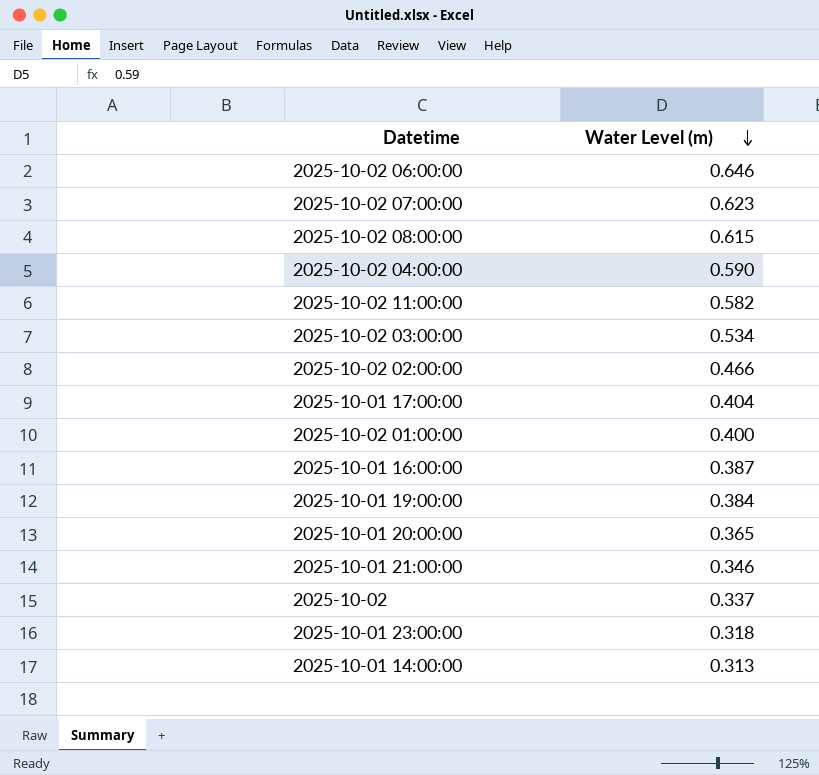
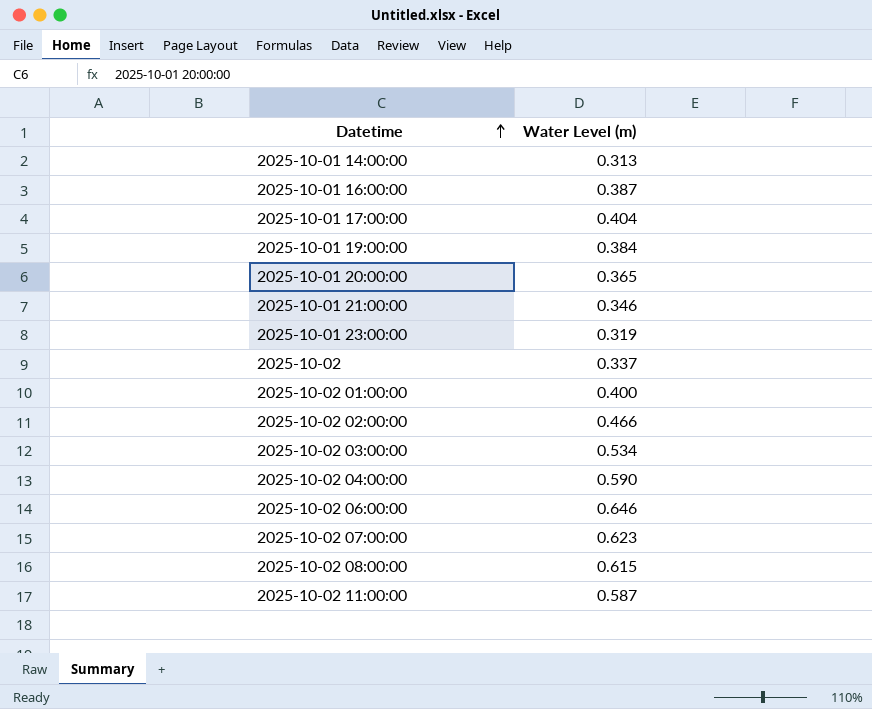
row order: Water Level (m) descending -> Datetime ascending
2025-10-01 23:00:00 | Water Level (m): 0.318 -> 0.319
2025-10-02 11:00:00 | Water Level (m): 0.582 -> 0.587

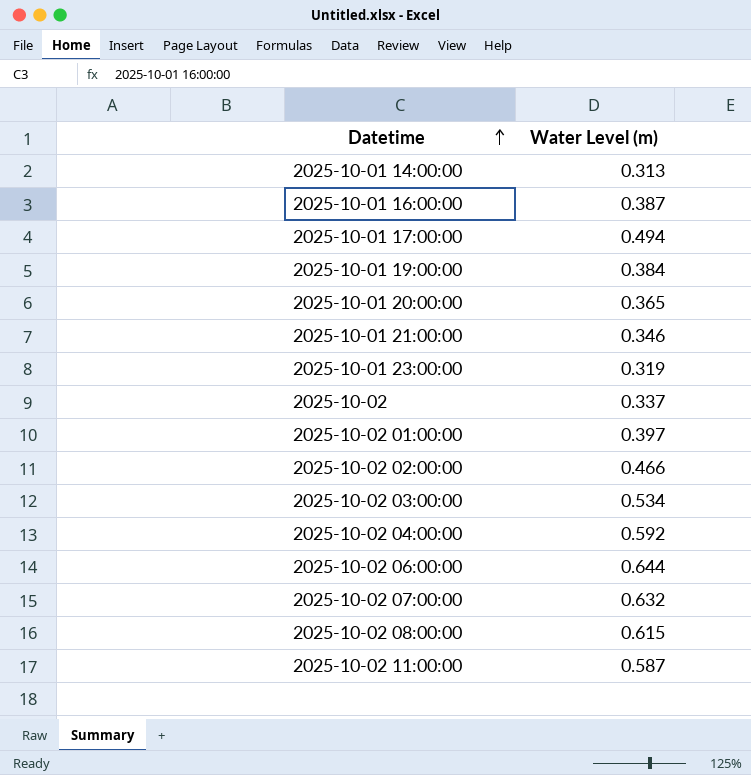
2025-10-01 17:00:00 | Water Level (m): 0.404 -> 0.494
2025-10-02 01:00:00 | Water Level (m): 0.400 -> 0.397
2025-10-02 04:00:00 | Water Level (m): 0.590 -> 0.592
2025-10-02 06:00:00 | Water Level (m): 0.646 -> 0.644
2025-10-02 07:00:00 | Water Level (m): 0.623 -> 0.632

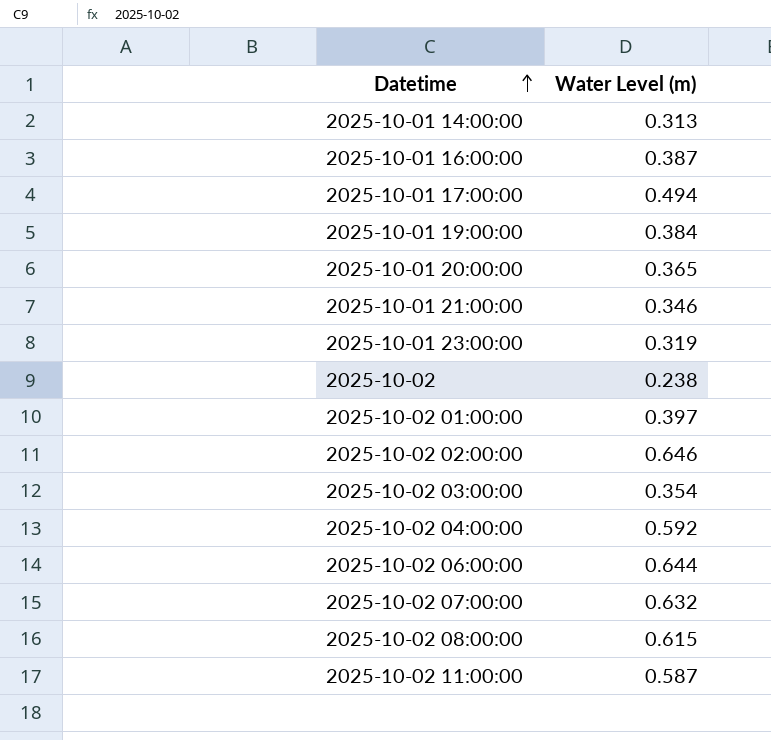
2025-10-02 | Water Level (m): 0.337 -> 0.238
2025-10-02 02:00:00 | Water Level (m): 0.466 -> 0.646
2025-10-02 03:00:00 | Water Level (m): 0.534 -> 0.354

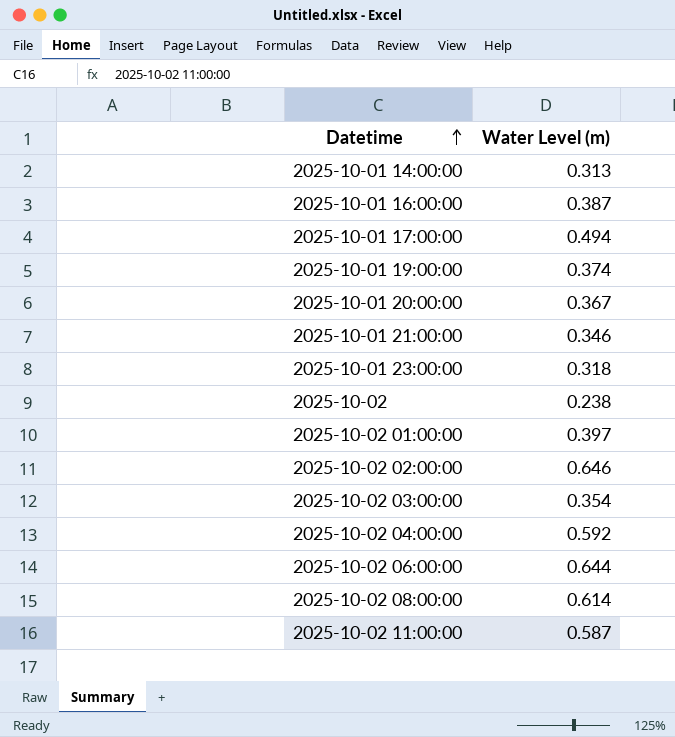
row 2025-10-02 07:00:00: 0.632 -> none
2025-10-01 19:00:00 | Water Level (m): 0.384 -> 0.374
2025-10-01 20:00:00 | Water Level (m): 0.365 -> 0.367
2025-10-01 23:00:00 | Water Level (m): 0.319 -> 0.318
2025-10-02 08:00:00 | Water Level (m): 0.615 -> 0.614

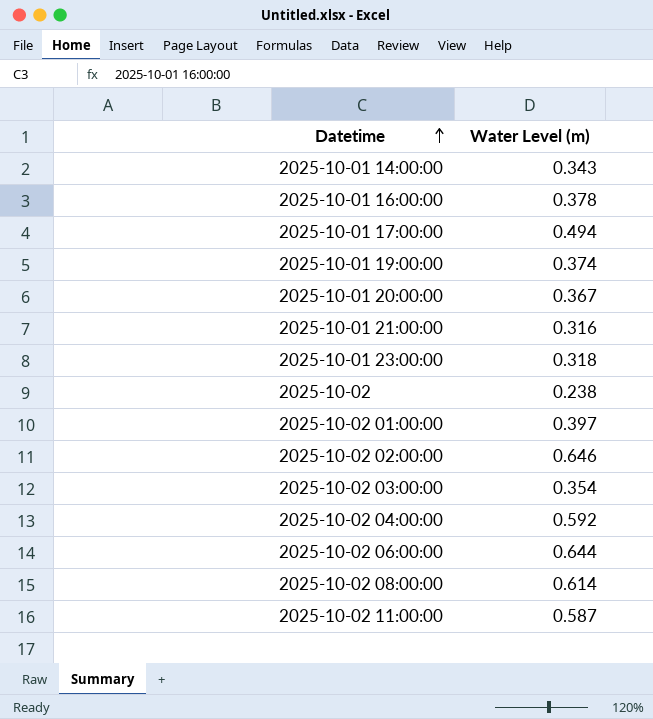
2025-10-01 14:00:00 | Water Level (m): 0.313 -> 0.343
2025-10-01 16:00:00 | Water Level (m): 0.387 -> 0.378
2025-10-01 21:00:00 | Water Level (m): 0.346 -> 0.316

